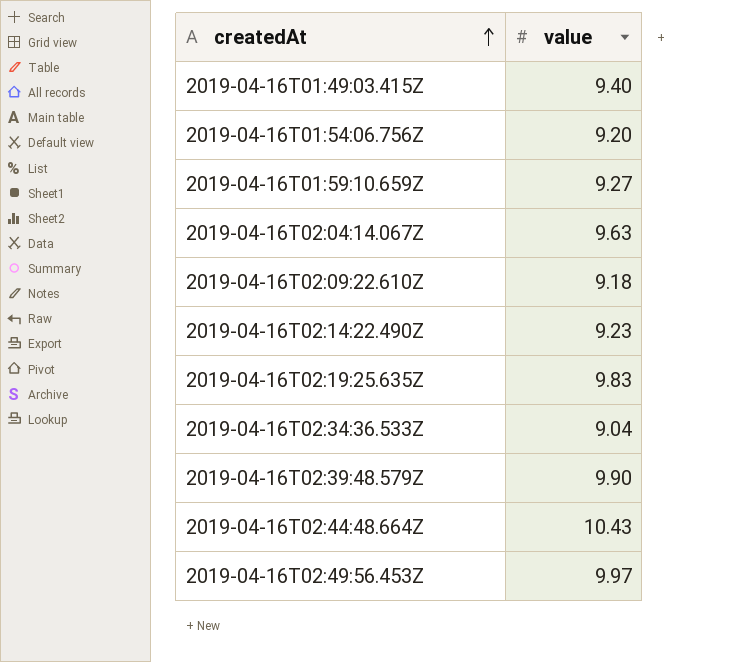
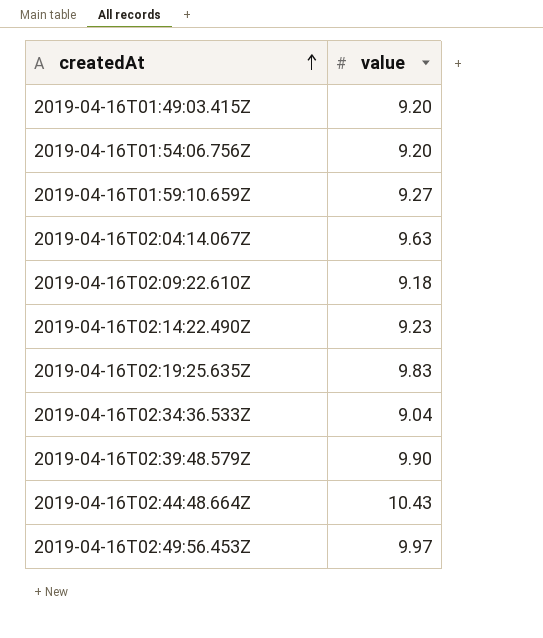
2019-04-16T01:49:03.415Z | value: 9.40 -> 9.20

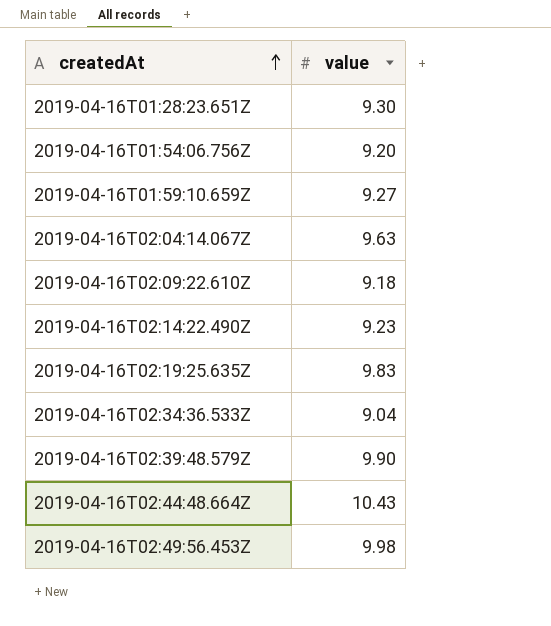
row 2019-04-16T01:49:03.415Z: 9.20 -> none
row 2019-04-16T01:28:23.651Z: none -> 9.30
2019-04-16T02:49:56.453Z | value: 9.97 -> 9.98

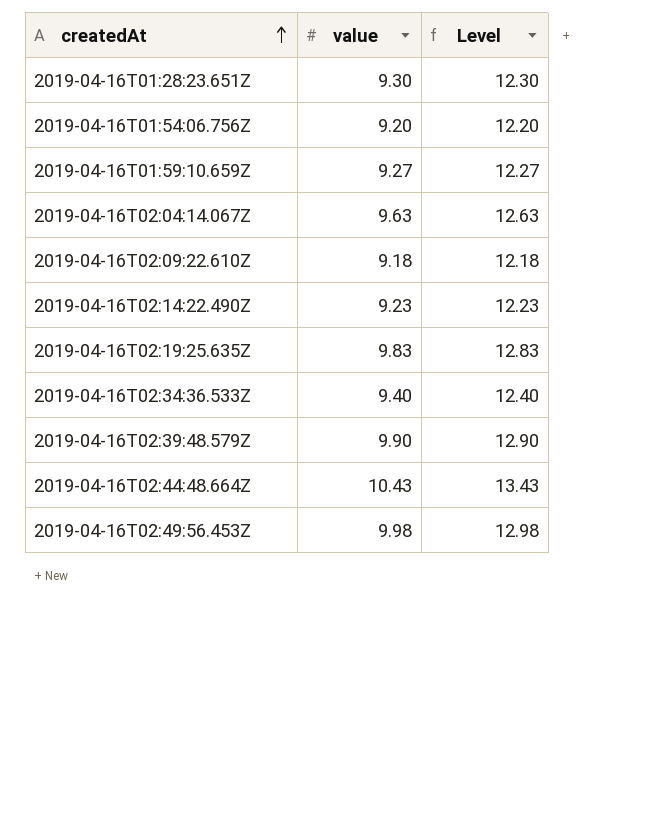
column Level | formula: none -> [value] + 3
2019-04-16T02:34:36.533Z | value: 9.04 -> 9.40

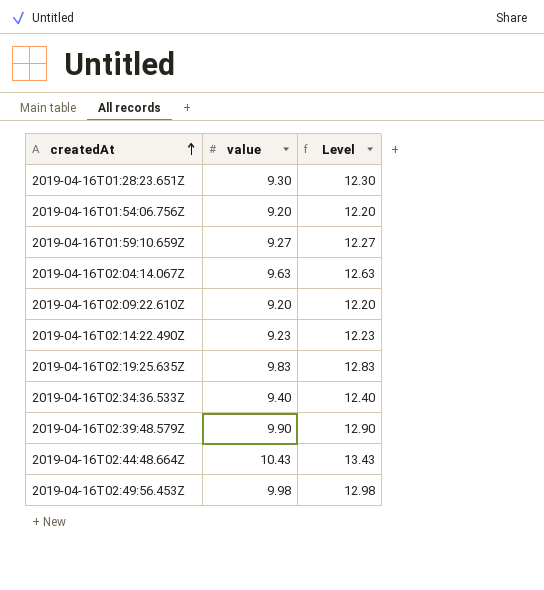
2019-04-16T02:09:22.610Z | value: 9.18 -> 9.20
2019-04-16T02:09:22.610Z | Level: 12.18 -> 12.20

